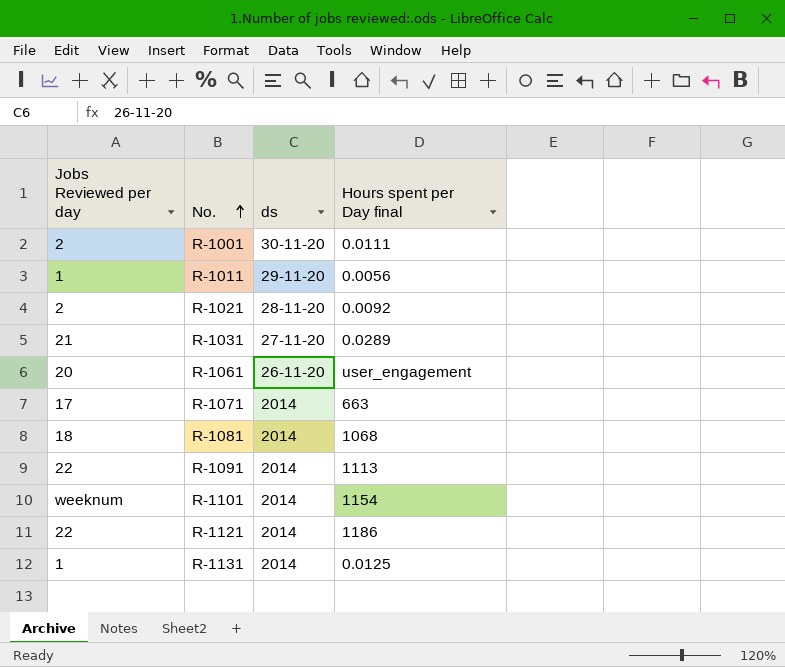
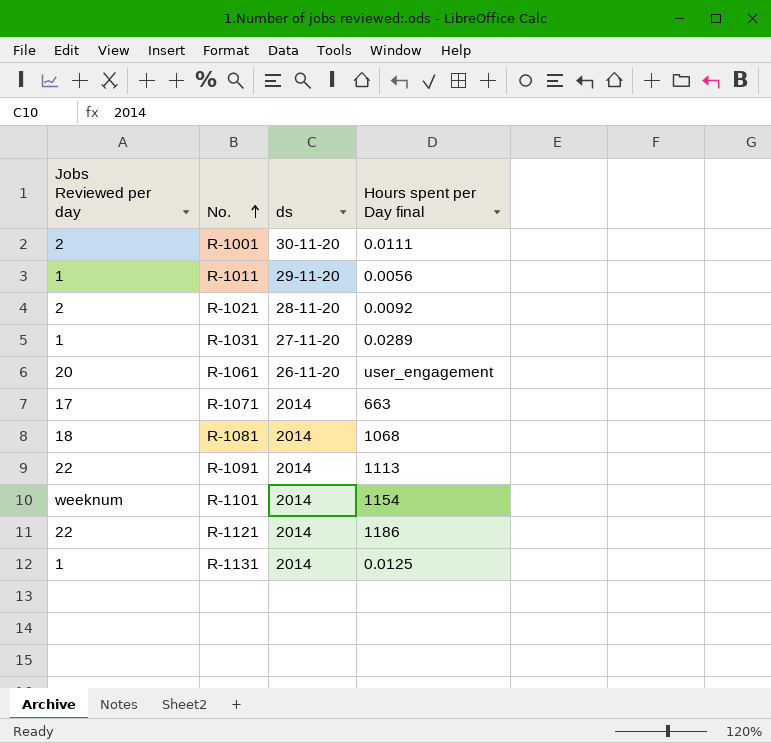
R-1031 | Jobs Reviewed per day: 21 -> 1

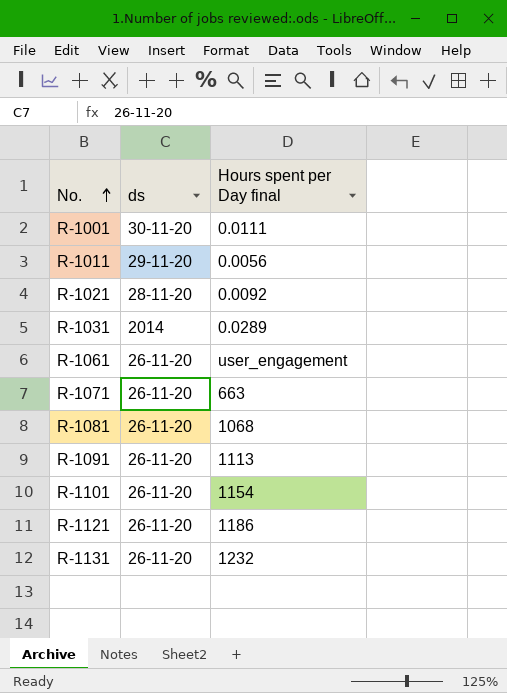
column Jobs Reviewed per day | position: 1 -> none
R-1031 | ds: 27-11-20 -> 2014
R-1071 | ds: 2014 -> 26-11-20
R-1081 | ds: 2014 -> 26-11-20
R-1091 | ds: 2014 -> 26-11-20
R-1101 | ds: 2014 -> 26-11-20
R-1121 | ds: 2014 -> 26-11-20
R-1131 | ds: 2014 -> 26-11-20
R-1131 | Hours spent per Day final: 0.0125 -> 1232

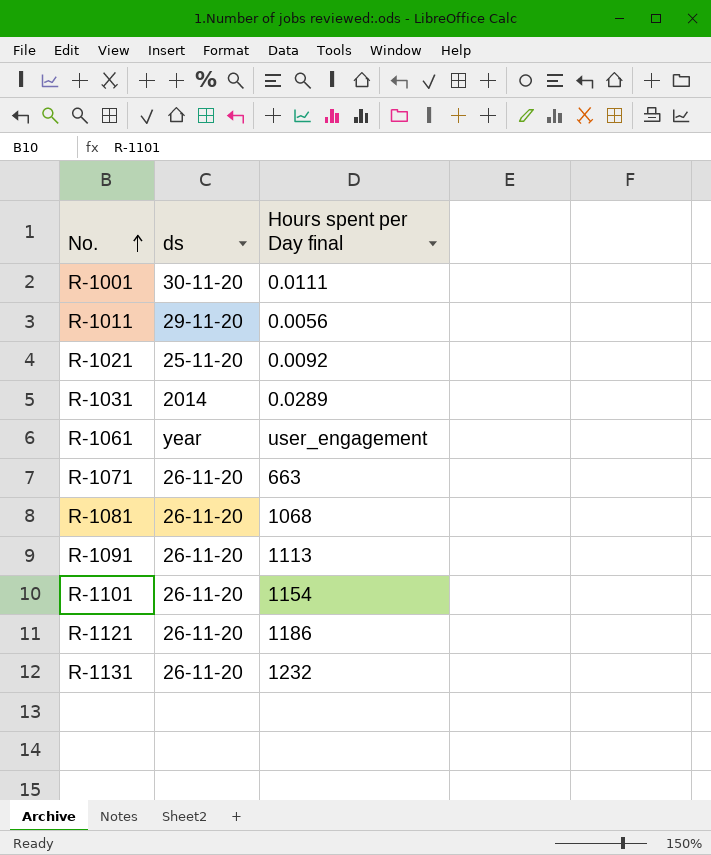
R-1021 | ds: 28-11-20 -> 25-11-20
R-1061 | ds: 26-11-20 -> year

